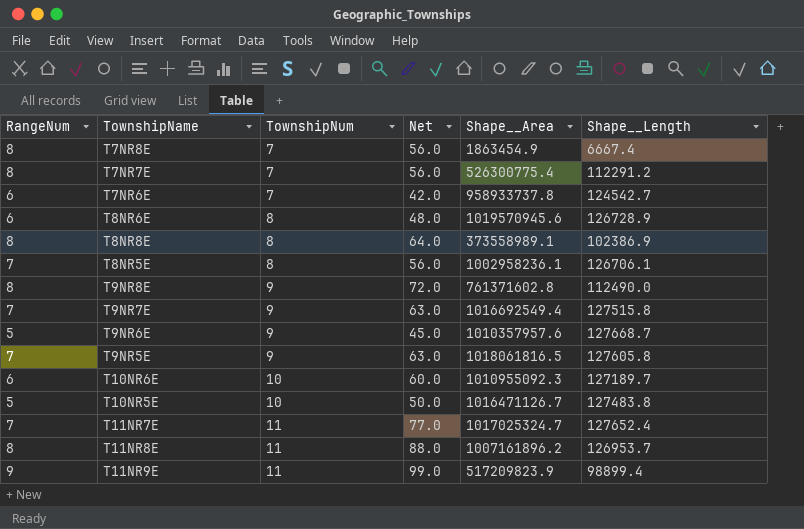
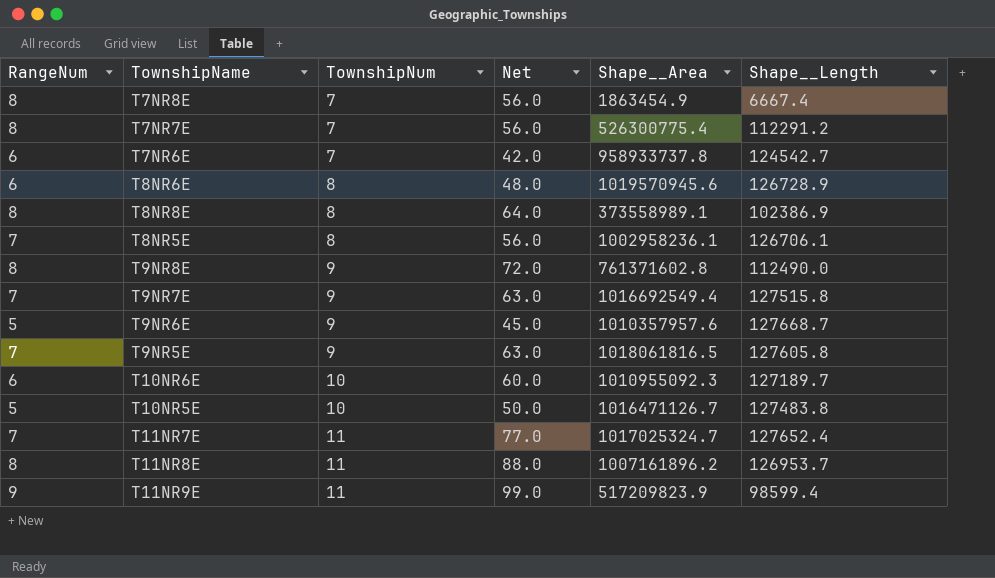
T11NR9E | Shape__Length: 98899.4 -> 98599.4

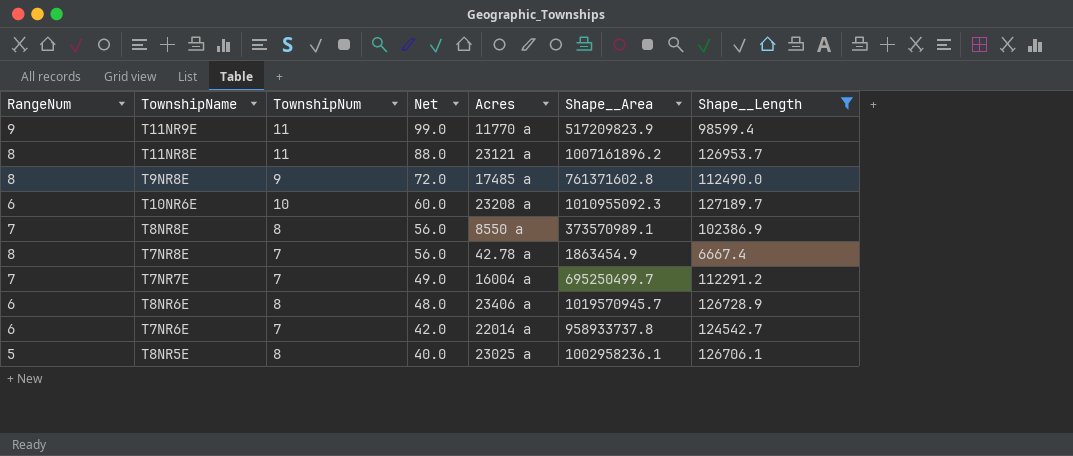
filter: none -> Shape__Length <= 127189.7
row order: TownshipNum ascending -> Net descending
column Acres | position: none -> 5
T8NR8E | RangeNum: 8 -> 7
T8NR8E | Net: 64.0 -> 56.0
T8NR8E | Shape__Area: 373558989.1 -> 373570989.1
T7NR7E | RangeNum: 8 -> 7
T7NR7E | Net: 56.0 -> 49.0
T7NR7E | Shape__Area: 526300775.4 -> 695250499.7
T8NR6E | Shape__Area: 1019570945.6 -> 1019570945.7
T8NR5E | RangeNum: 7 -> 5
T8NR5E | Net: 56.0 -> 40.0

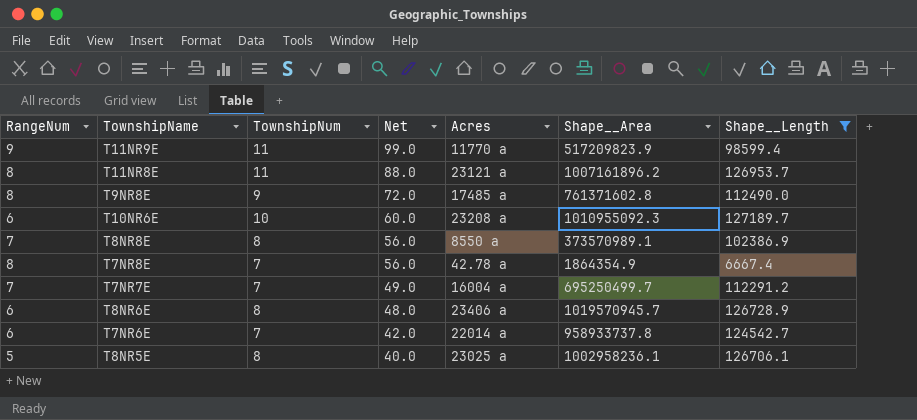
T7NR8E | Shape__Area: 1863454.9 -> 1864354.9

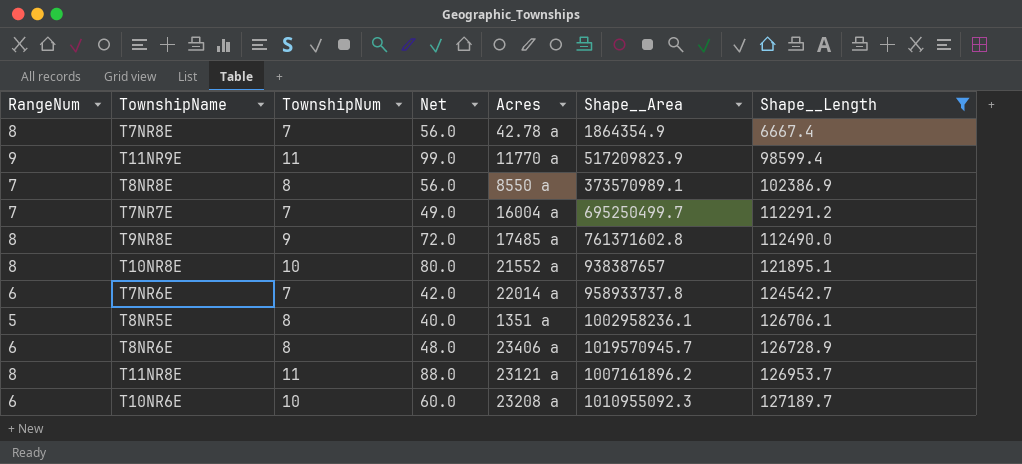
row order: Net descending -> Shape__Length ascending
row T10NR8E: none -> 8 | 10 | 80.0 | 21552 a | 938387657 | 121895.1
T8NR5E | Acres: 23025 a -> 1351 a

